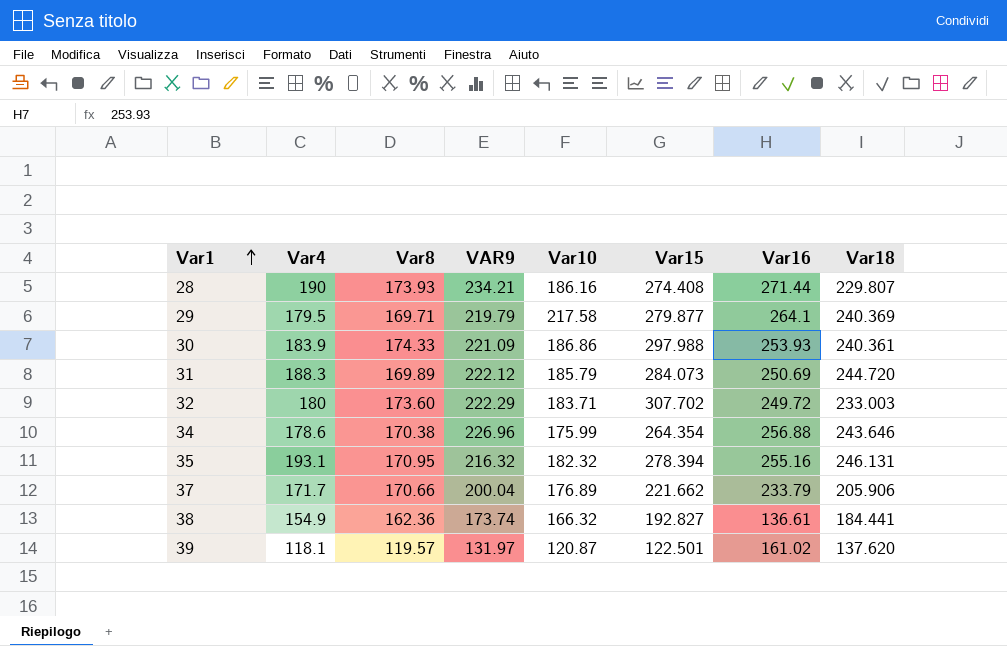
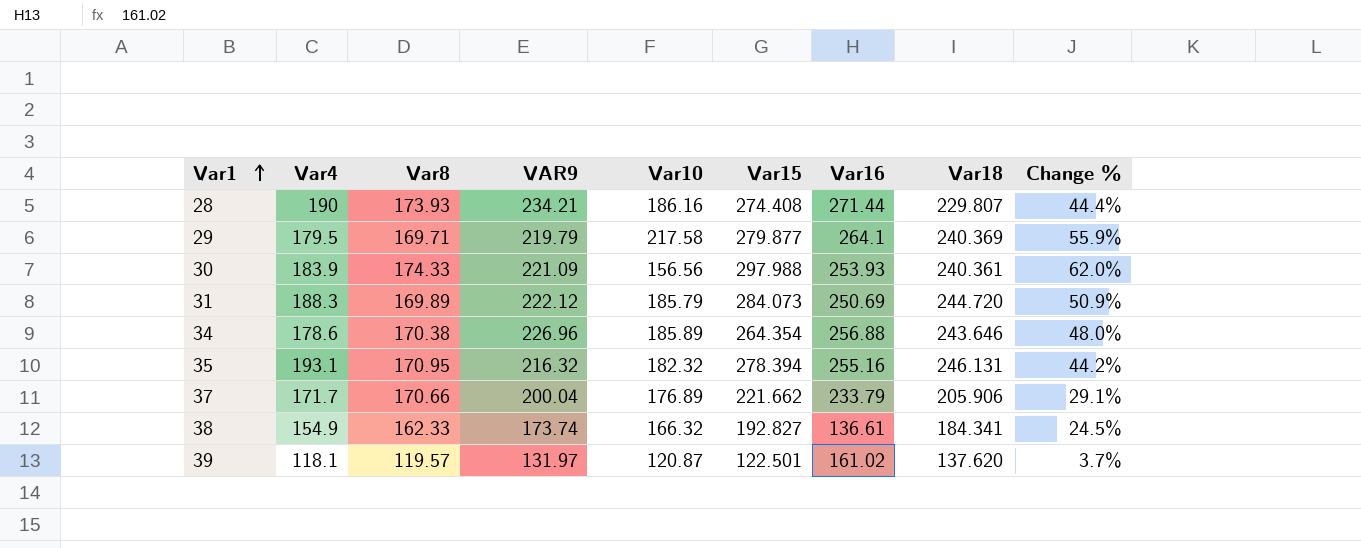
column Change % | formula: none -> ([Var15] - [Var4]) / [Var4]
row 32: 180 | 173.60 | 222.29 | 183.71 | 307.702 | 249.72 | 233.003 -> none
30 | Var10: 186.86 -> 156.56
34 | Var10: 175.99 -> 185.89
38 | Var8: 162.36 -> 162.33
38 | Var18: 184.441 -> 184.341

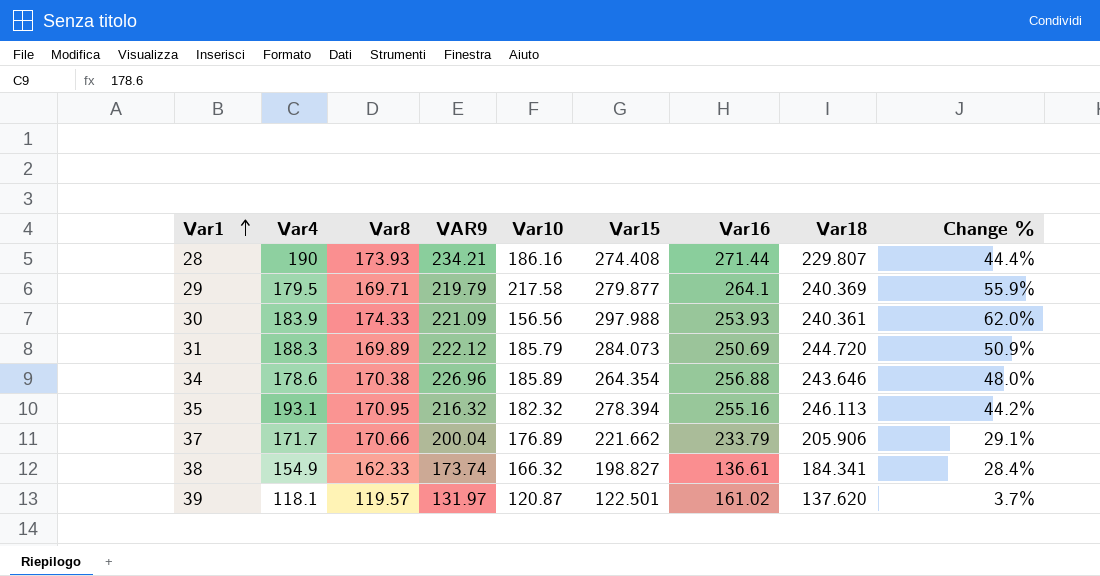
35 | Var18: 246.131 -> 246.113
38 | Var15: 192.827 -> 198.827
38 | Change %: 24.5% -> 28.4%

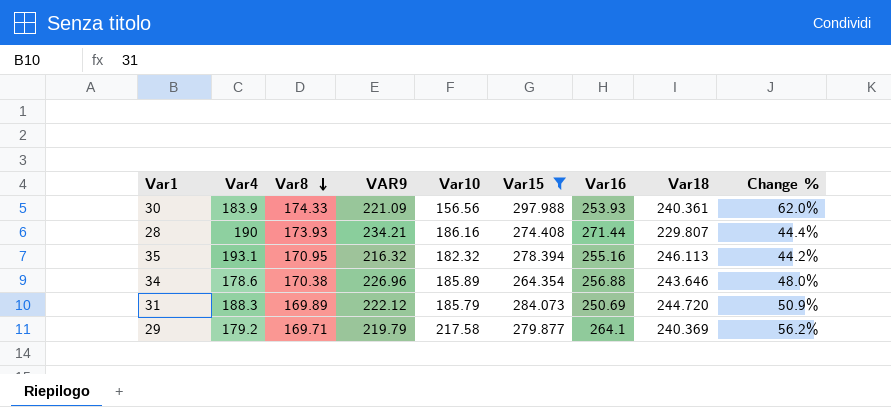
filter: none -> Var15 >= 264.354
row order: Var1 ascending -> Var8 descending
29 | Var4: 179.5 -> 179.2
29 | Change %: 55.9% -> 56.2%

